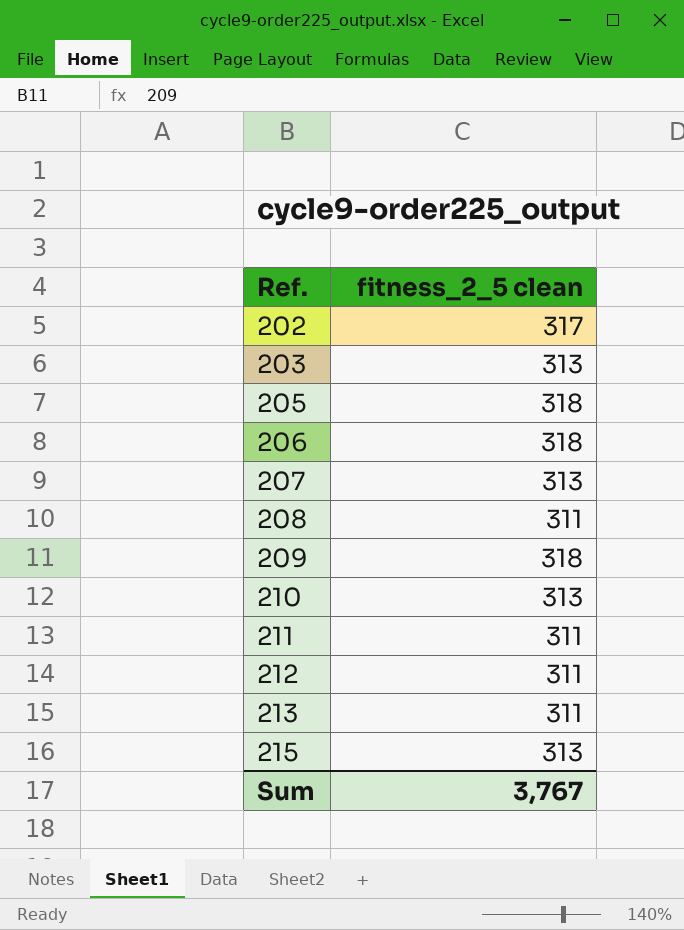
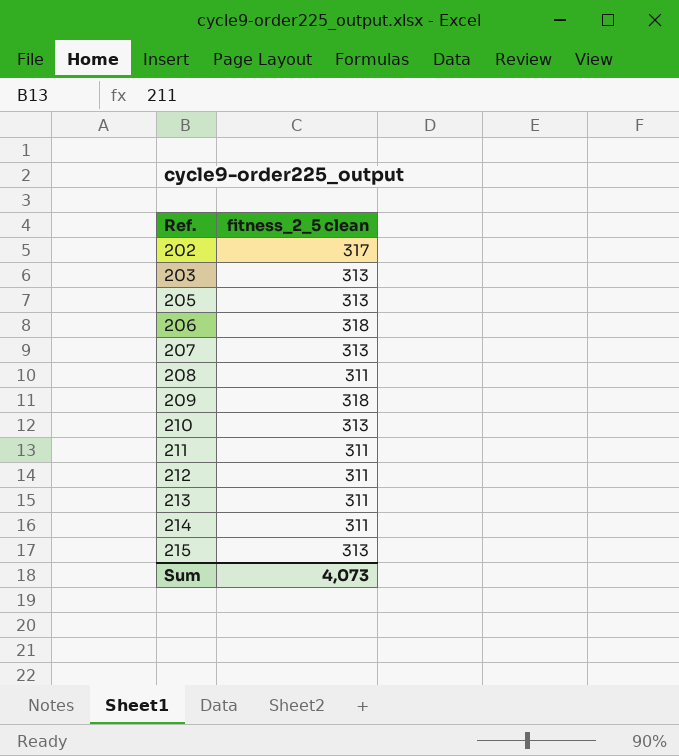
205 | fitness_2_5 clean: 318 -> 313
row 214: none -> 311
Sum | fitness_2_5 clean: 3,767 -> 4,073

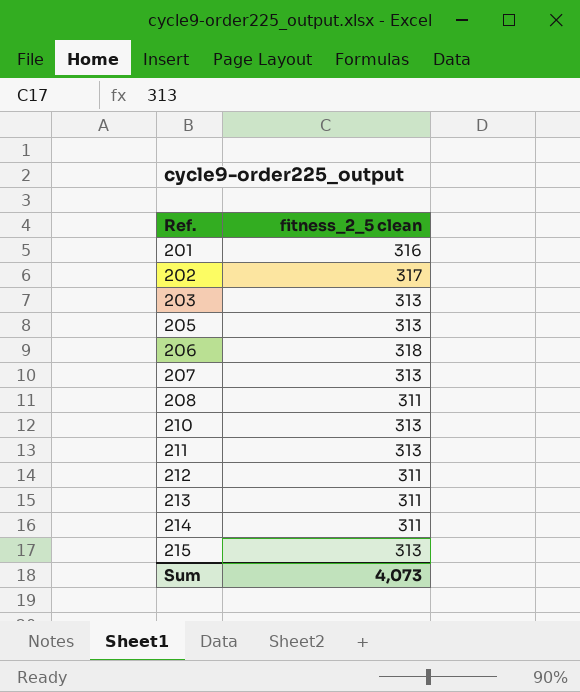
row 209: 318 -> none
row 201: none -> 316
211 | fitness_2_5 clean: 311 -> 313

